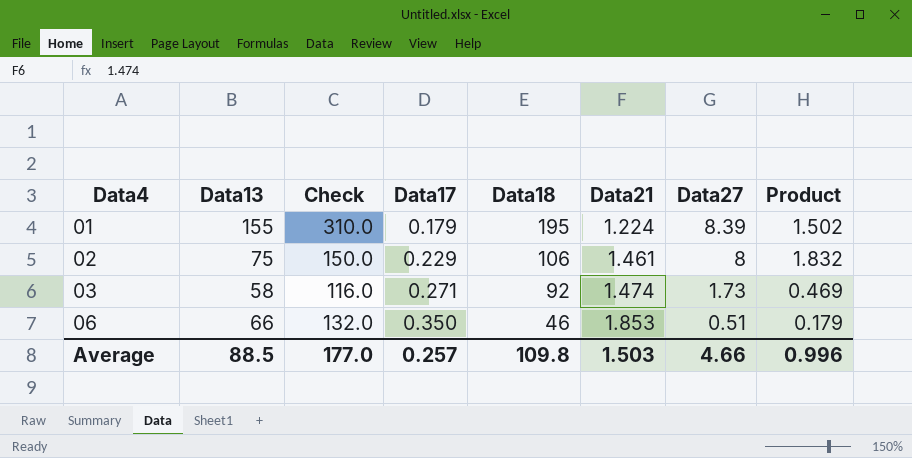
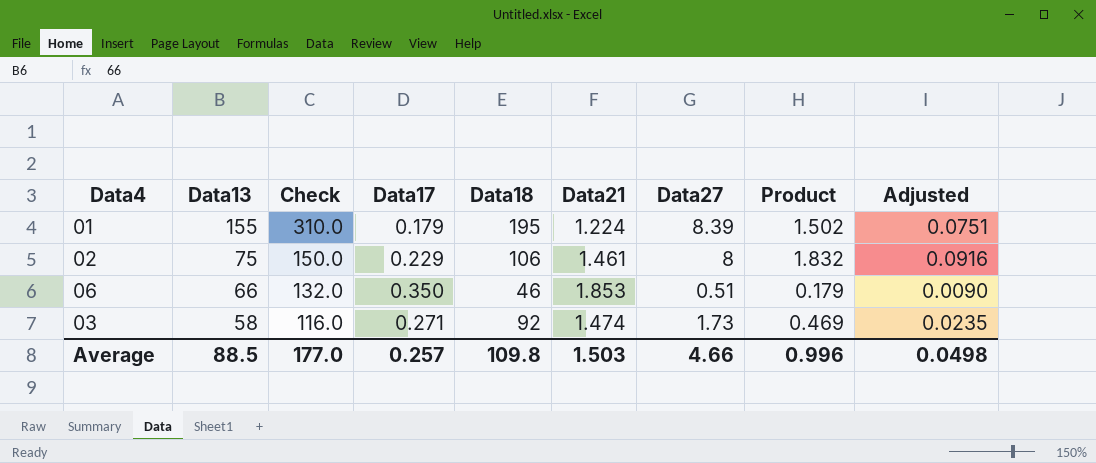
row order: Data4 ascending -> Data13 descending
column Adjusted | formula: none -> [Product] * 0.05

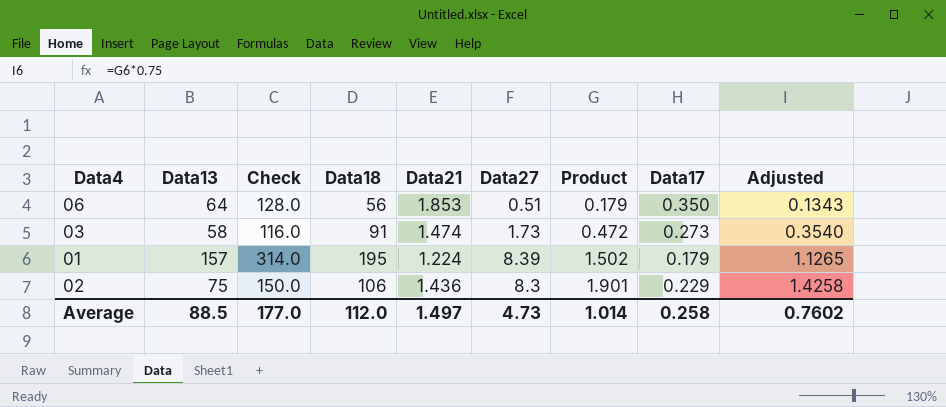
row order: Data13 descending -> Product ascending
column Data17 | position: 4 -> 8
column Adjusted | formula: [Product] * 0.05 -> [Product] * 0.75
06 | Data13: 66 -> 64
06 | Check: 132.0 -> 128.0
06 | Data18: 46 -> 56
03 | Data18: 92 -> 91
03 | Product: 0.469 -> 0.472
03 | Data17: 0.271 -> 0.273
01 | Data13: 155 -> 157
01 | Check: 310.0 -> 314.0
02 | Data21: 1.461 -> 1.436
02 | Data27: 8 -> 8.3
02 | Product: 1.832 -> 1.901
Average | Data18: 109.8 -> 112.0
Average | Data21: 1.503 -> 1.497
Average | Data27: 4.66 -> 4.73
Average | Product: 0.996 -> 1.014
Average | Data17: 0.257 -> 0.258
Average | Adjusted: 0.0498 -> 0.7602

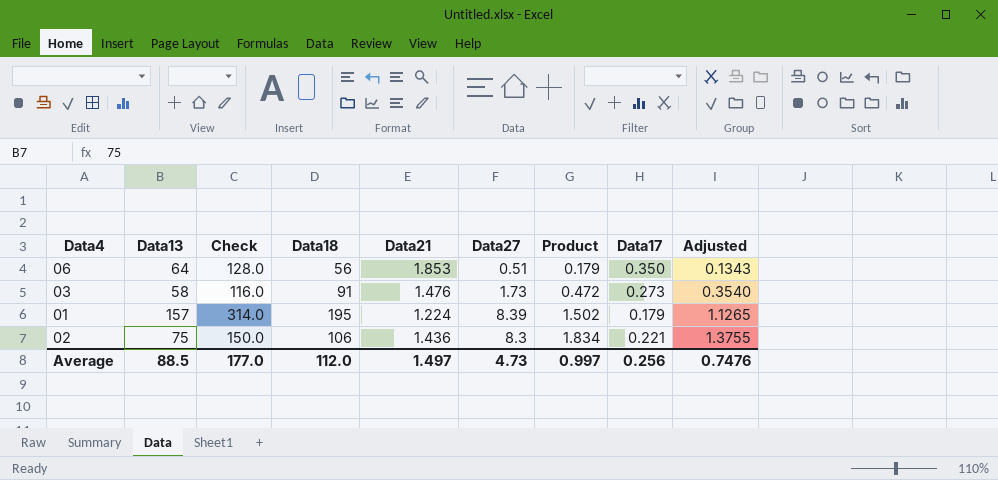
03 | Data21: 1.474 -> 1.476
02 | Product: 1.901 -> 1.834
02 | Data17: 0.229 -> 0.221
02 | Adjusted: 1.4258 -> 1.3755
Average | Product: 1.014 -> 0.997
Average | Data17: 0.258 -> 0.256
Average | Adjusted: 0.7602 -> 0.7476

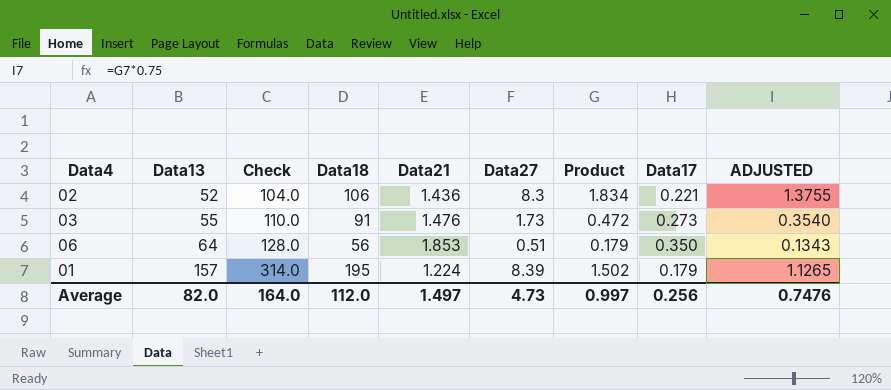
row order: Product ascending -> Data13 ascending
column name: Adjusted -> ADJUSTED
02 | Data13: 75 -> 52
02 | Check: 150.0 -> 104.0
03 | Data13: 58 -> 55
03 | Check: 116.0 -> 110.0
Average | Data13: 88.5 -> 82.0
Average | Check: 177.0 -> 164.0

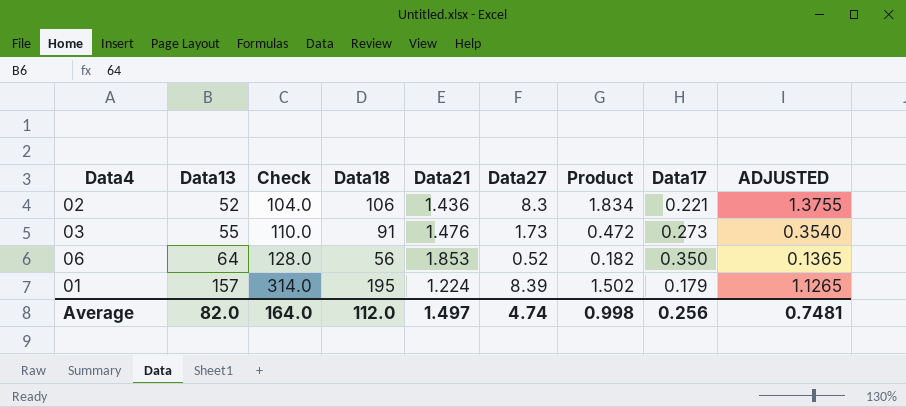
06 | Data27: 0.51 -> 0.52
06 | Product: 0.179 -> 0.182
06 | ADJUSTED: 0.1343 -> 0.1365
Average | Data27: 4.73 -> 4.74
Average | Product: 0.997 -> 0.998
Average | ADJUSTED: 0.7476 -> 0.7481

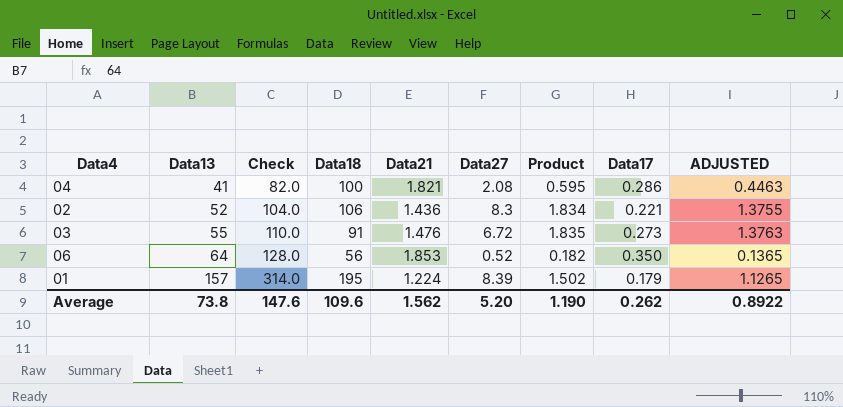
row 04: none -> 41 | 82.0 | 100 | 1.821 | 2.08 | 0.595 | 0.286 | 0.4463
03 | Data27: 1.73 -> 6.72
03 | Product: 0.472 -> 1.835
03 | ADJUSTED: 0.3540 -> 1.3763
Average | Data13: 82.0 -> 73.8
Average | Check: 164.0 -> 147.6
Average | Data18: 112.0 -> 109.6
Average | Data21: 1.497 -> 1.562
Average | Data27: 4.74 -> 5.20
Average | Product: 0.998 -> 1.190
Average | Data17: 0.256 -> 0.262
Average | ADJUSTED: 0.7481 -> 0.8922

